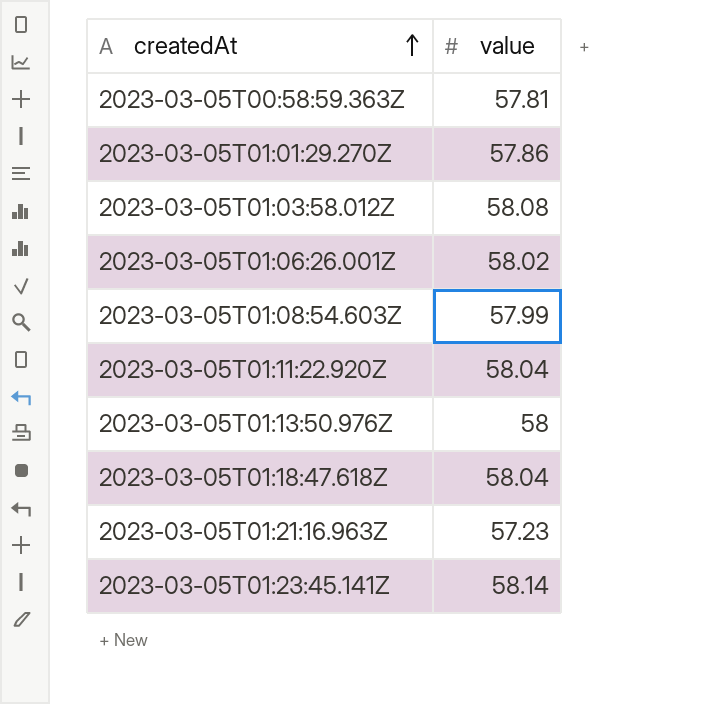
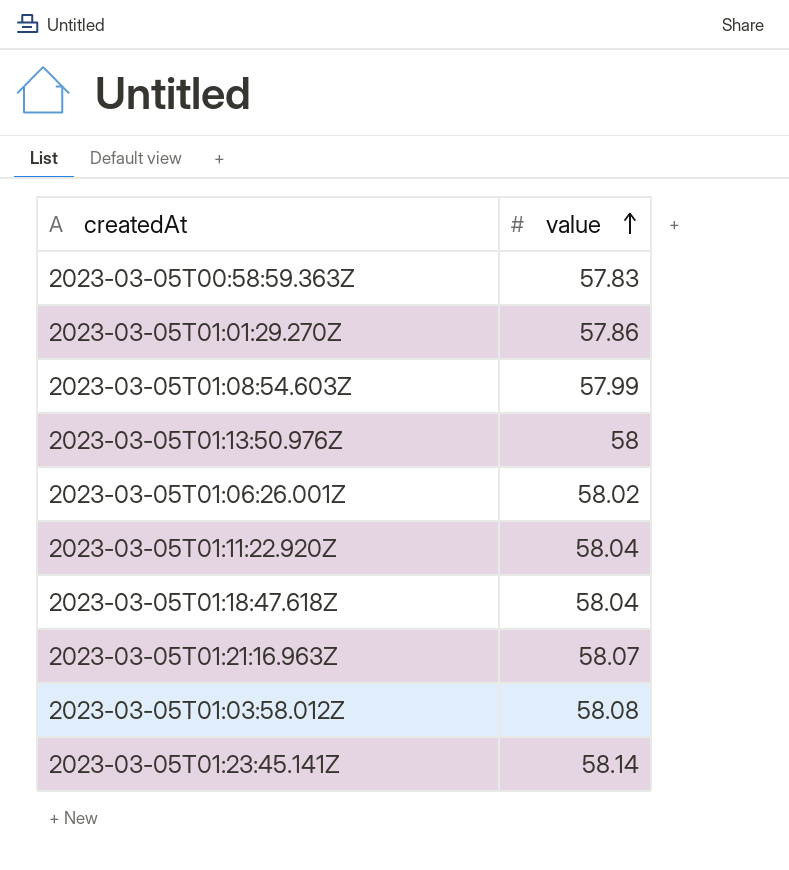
row order: createdAt ascending -> value ascending
2023-03-05T00:58:59.363Z | value: 57.81 -> 57.83
2023-03-05T01:21:16.963Z | value: 57.23 -> 58.07

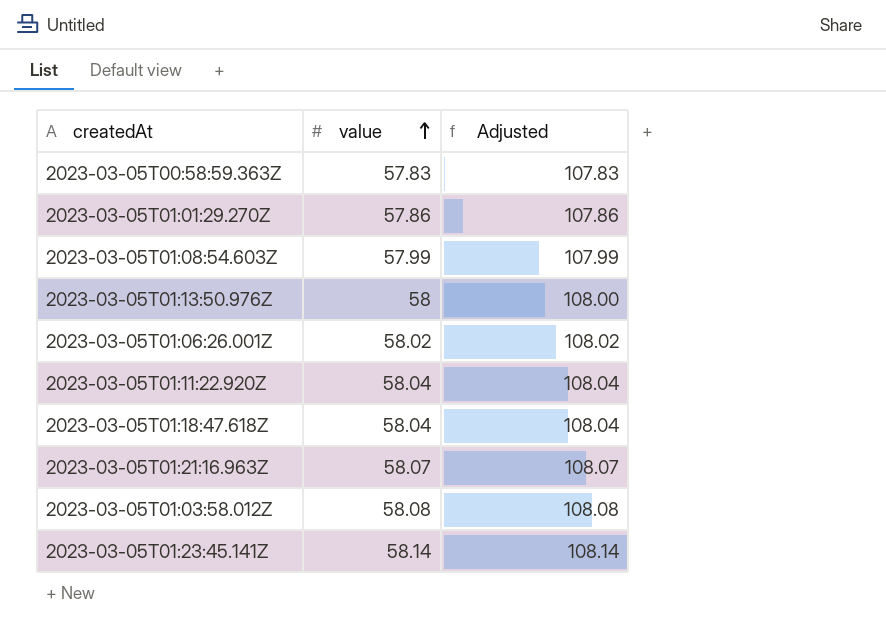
column Adjusted | formula: none -> [value] + 50

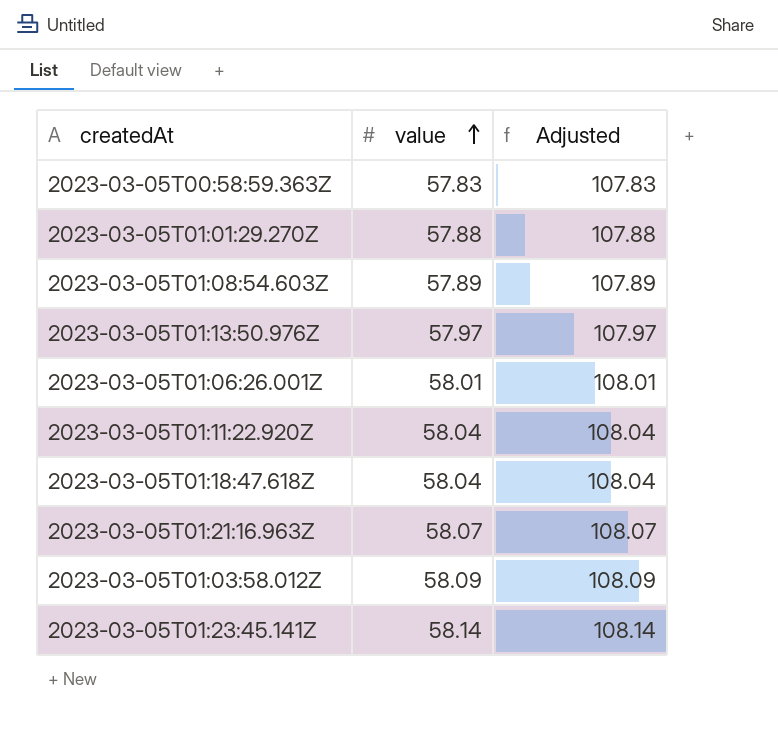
2023-03-05T01:01:29.270Z | value: 57.86 -> 57.88
2023-03-05T01:01:29.270Z | Adjusted: 107.86 -> 107.88
2023-03-05T01:08:54.603Z | value: 57.99 -> 57.89
2023-03-05T01:08:54.603Z | Adjusted: 107.99 -> 107.89
2023-03-05T01:13:50.976Z | value: 58 -> 57.97
2023-03-05T01:13:50.976Z | Adjusted: 108.00 -> 107.97
2023-03-05T01:06:26.001Z | value: 58.02 -> 58.01
2023-03-05T01:06:26.001Z | Adjusted: 108.02 -> 108.01
2023-03-05T01:03:58.012Z | value: 58.08 -> 58.09
2023-03-05T01:03:58.012Z | Adjusted: 108.08 -> 108.09

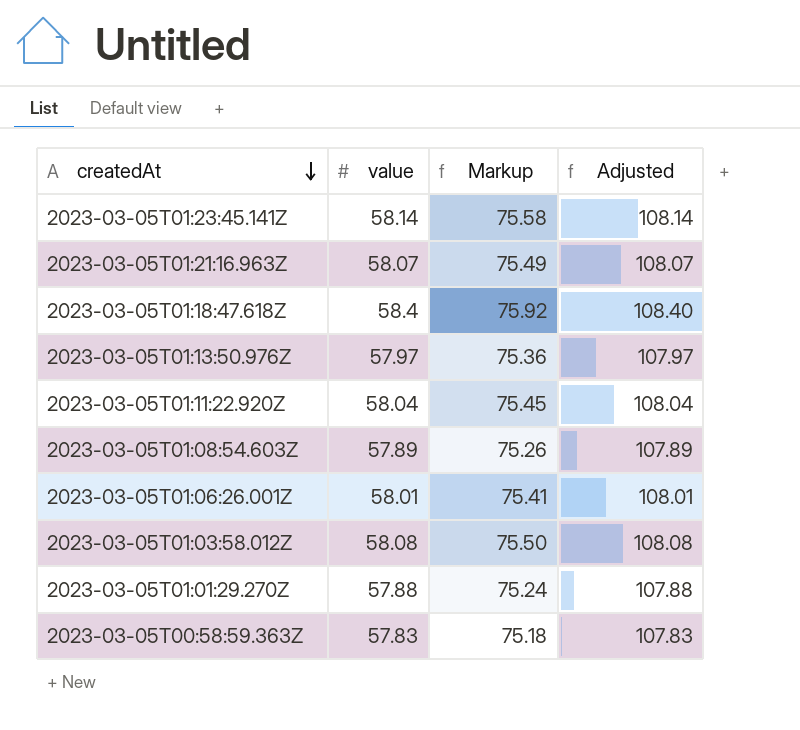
row order: value ascending -> createdAt descending
column Markup | formula: none -> [value] * 1.3
2023-03-05T01:18:47.618Z | value: 58.04 -> 58.4
2023-03-05T01:18:47.618Z | Adjusted: 108.04 -> 108.40
2023-03-05T01:03:58.012Z | value: 58.09 -> 58.08
2023-03-05T01:03:58.012Z | Adjusted: 108.09 -> 108.08

